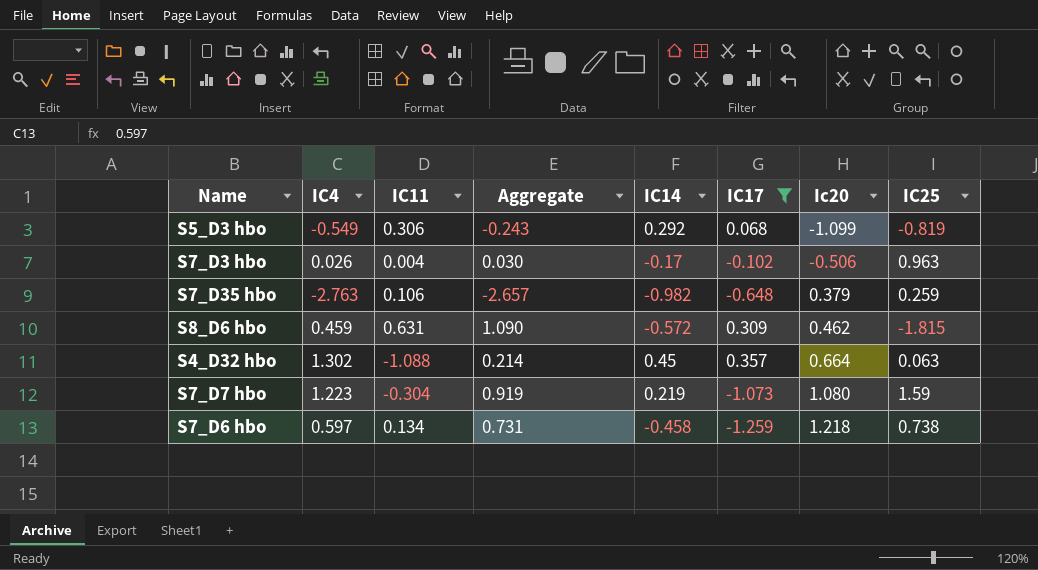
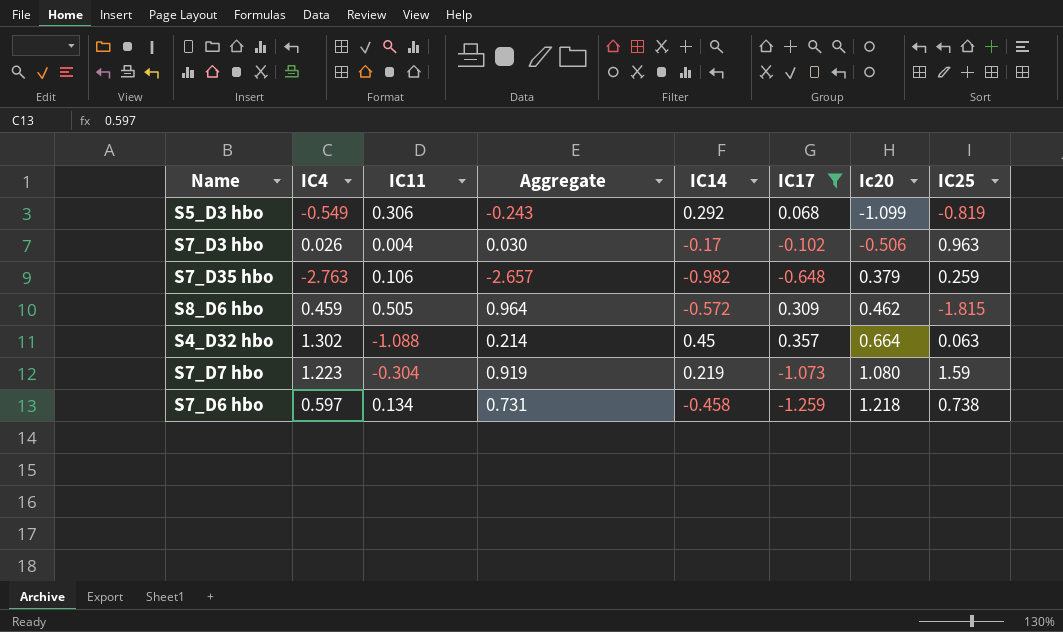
S8_D6 hbo | IC11: 0.631 -> 0.505
S8_D6 hbo | Aggregate: 1.090 -> 0.964

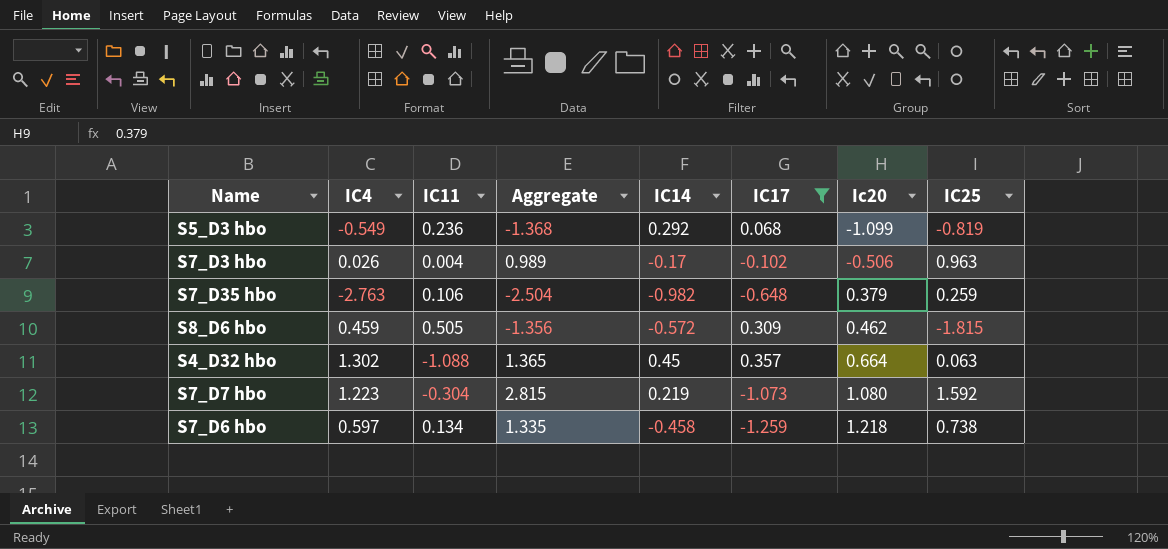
column Aggregate | formula: [IC4] + [IC11] -> [IC4] + [IC25]
S5_D3 hbo | IC11: 0.306 -> 0.236
S7_D7 hbo | IC25: 1.59 -> 1.592

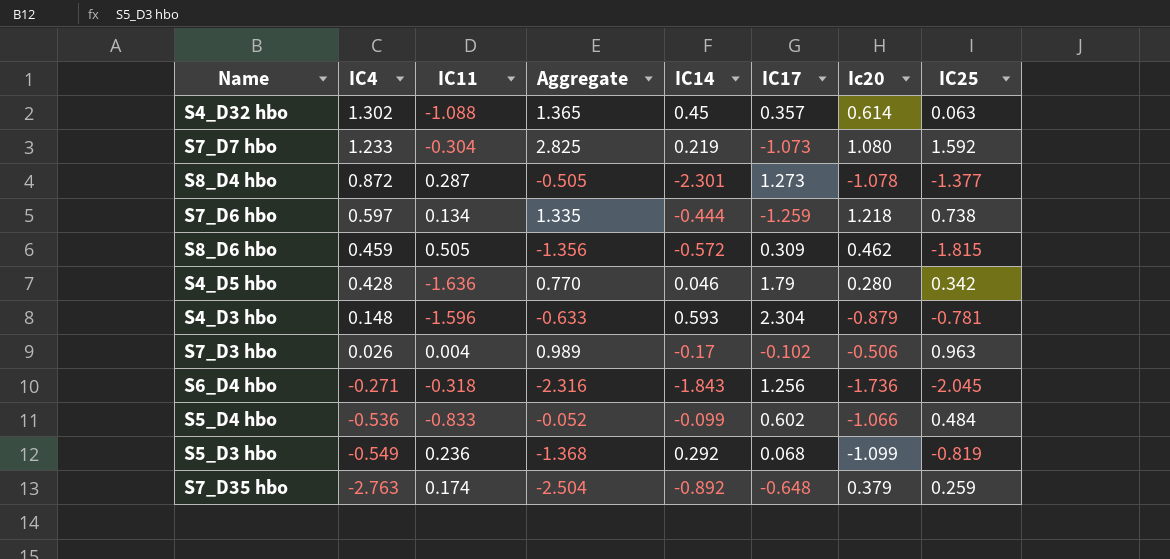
filter: IC17 <= 0.357 -> none
row order: Ic20 ascending -> IC4 descending
S4_D32 hbo | Ic20: 0.664 -> 0.614
S7_D7 hbo | IC4: 1.223 -> 1.233
S7_D7 hbo | Aggregate: 2.815 -> 2.825
S7_D6 hbo | IC14: -0.458 -> -0.444
S7_D35 hbo | IC11: 0.106 -> 0.174
S7_D35 hbo | IC14: -0.982 -> -0.892

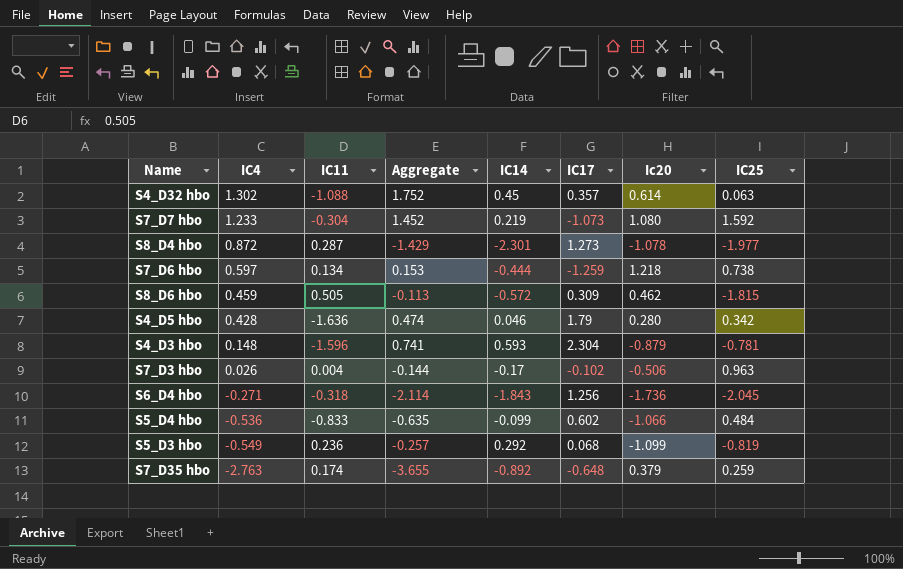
column Aggregate | formula: [IC4] + [IC25] -> [IC4] + [IC14]
S8_D4 hbo | IC25: -1.377 -> -1.977

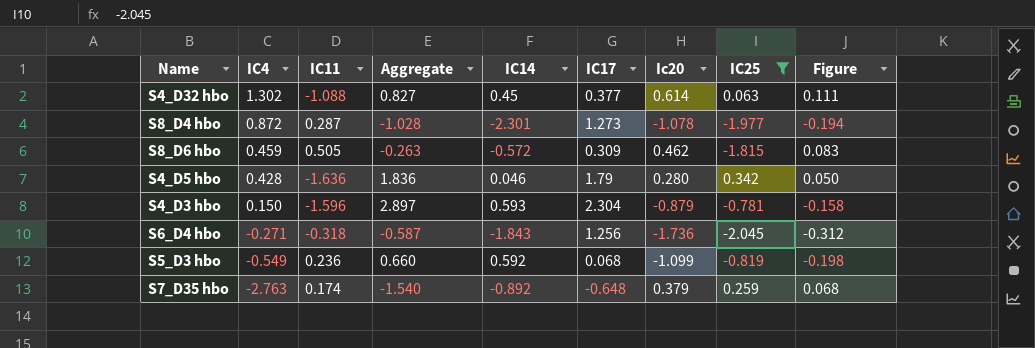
filter: none -> IC25 <= 0.342
column Aggregate | formula: [IC4] + [IC14] -> [IC14] + [IC17]
column Figure | formula: none -> [Ic20] * 0.18
S4_D32 hbo | IC17: 0.357 -> 0.377
S4_D3 hbo | IC4: 0.148 -> 0.150
S5_D3 hbo | IC14: 0.292 -> 0.592

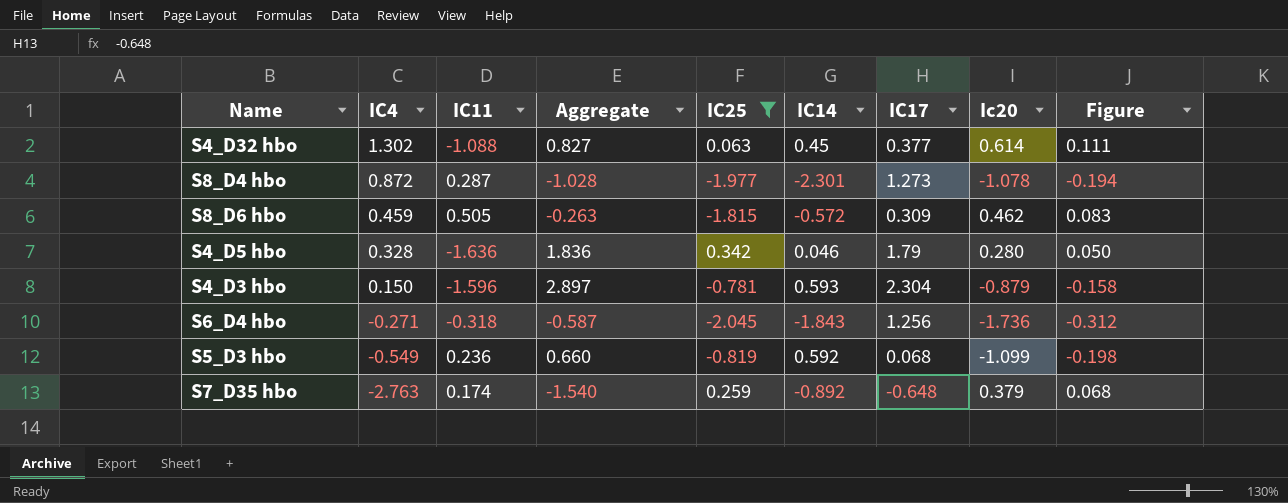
column IC25 | position: 8 -> 5
S4_D5 hbo | IC4: 0.428 -> 0.328

